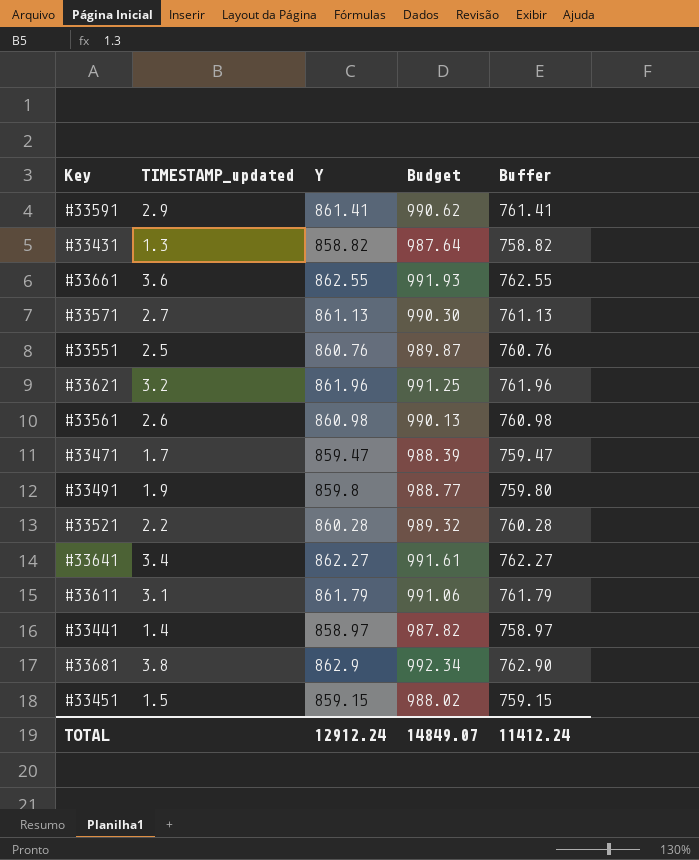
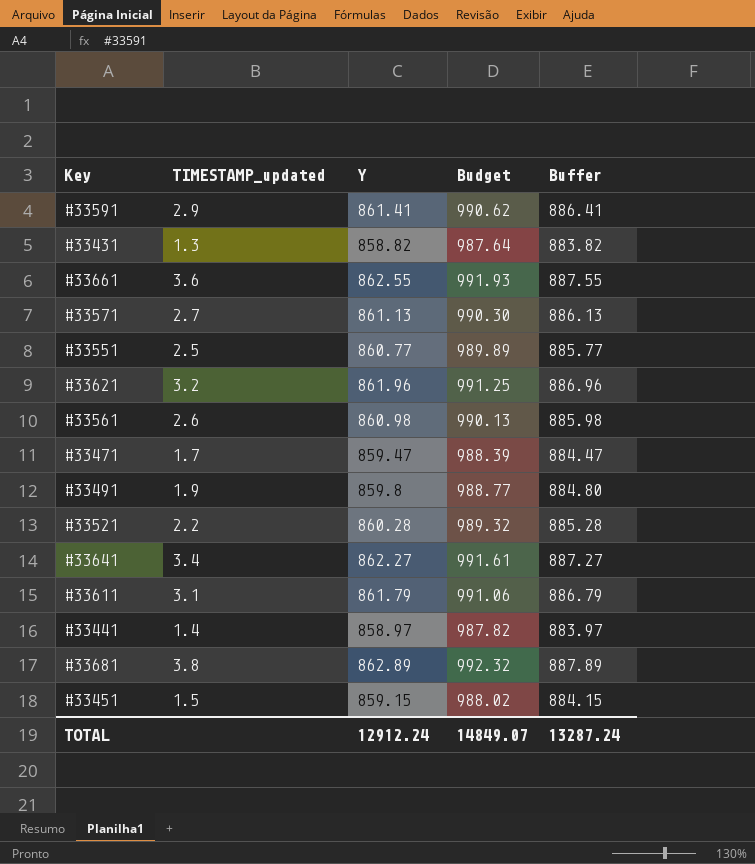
column Buffer | formula: [Y] - 100 -> [Y] + 25
#33551 | Y: 860.76 -> 860.77
#33551 | Budget: 989.87 -> 989.89
#33681 | Y: 862.9 -> 862.89
#33681 | Budget: 992.34 -> 992.32
TOTAL | Buffer: 11412.24 -> 13287.24

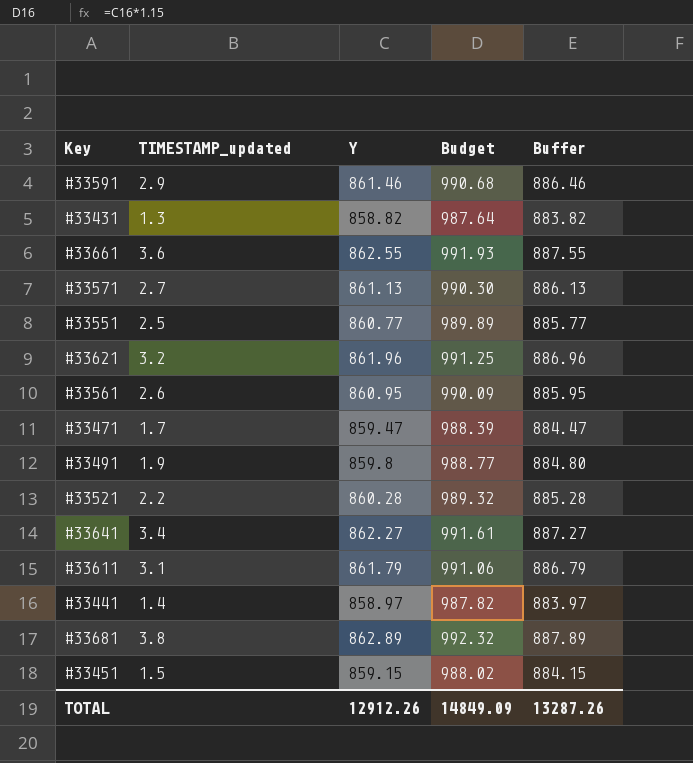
#33591 | Y: 861.41 -> 861.46
#33591 | Budget: 990.62 -> 990.68
#33591 | Buffer: 886.41 -> 886.46
#33561 | Y: 860.98 -> 860.95
#33561 | Budget: 990.13 -> 990.09
#33561 | Buffer: 885.98 -> 885.95
TOTAL | Y: 12912.24 -> 12912.26
TOTAL | Budget: 14849.07 -> 14849.09
TOTAL | Buffer: 13287.24 -> 13287.26

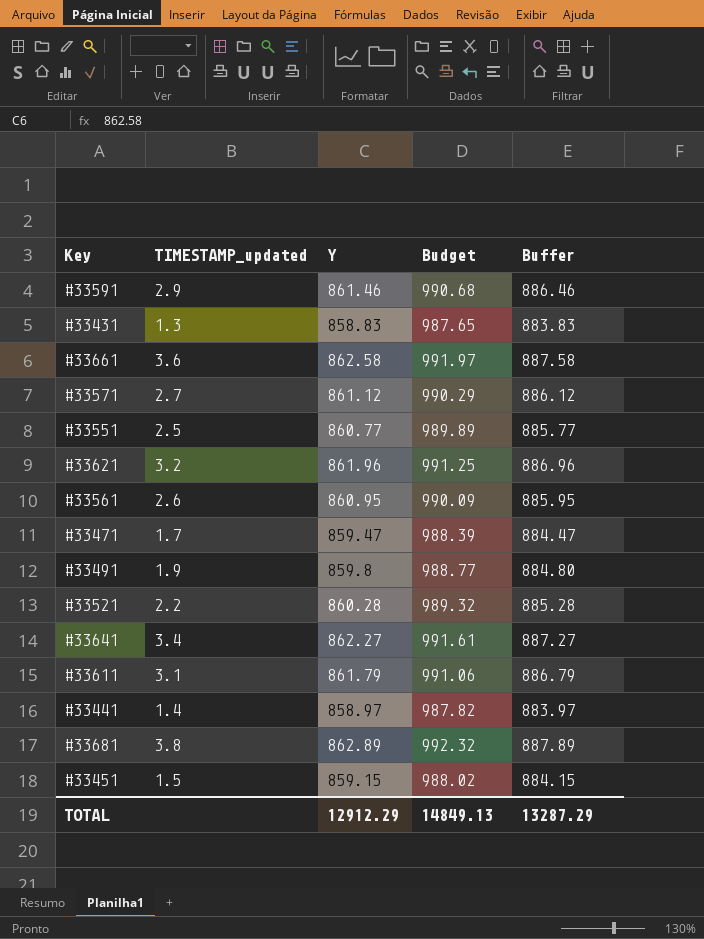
#33431 | Y: 858.82 -> 858.83
#33431 | Budget: 987.64 -> 987.65
#33431 | Buffer: 883.82 -> 883.83
#33661 | Y: 862.55 -> 862.58
#33661 | Budget: 991.93 -> 991.97
#33661 | Buffer: 887.55 -> 887.58
#33571 | Y: 861.13 -> 861.12
#33571 | Budget: 990.30 -> 990.29
#33571 | Buffer: 886.13 -> 886.12
TOTAL | Y: 12912.26 -> 12912.29
TOTAL | Budget: 14849.09 -> 14849.13
TOTAL | Buffer: 13287.26 -> 13287.29

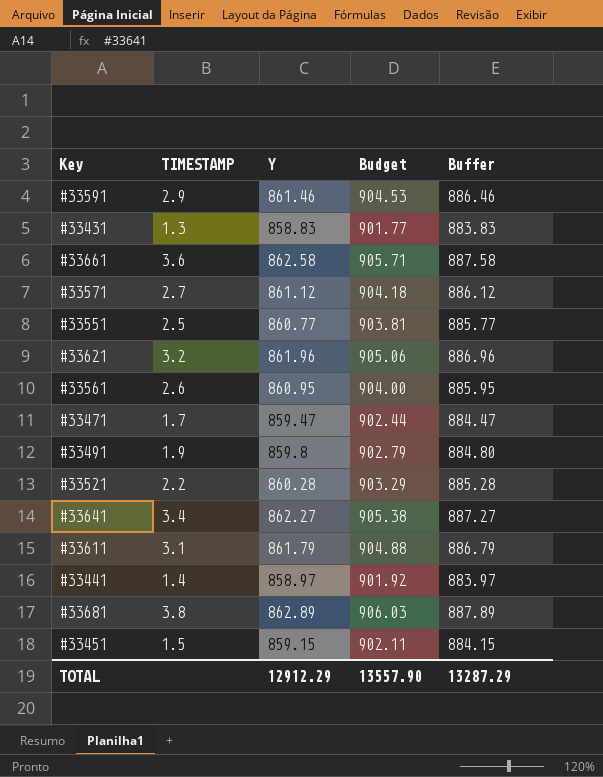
column name: TIMESTAMP_updated -> TIMESTAMP
column Budget | formula: [Y] * 1.15 -> [Y] * 1.05
TOTAL | Budget: 14849.13 -> 13557.90

